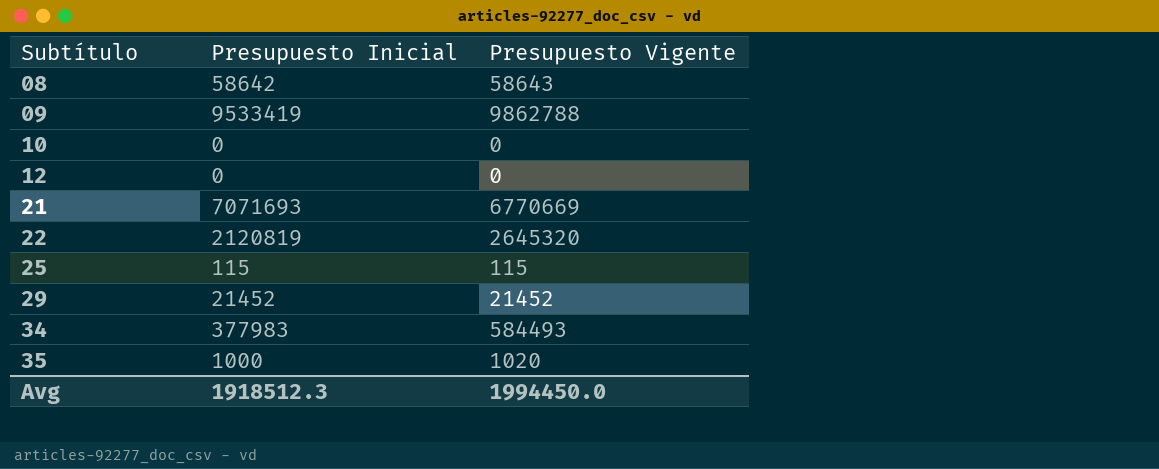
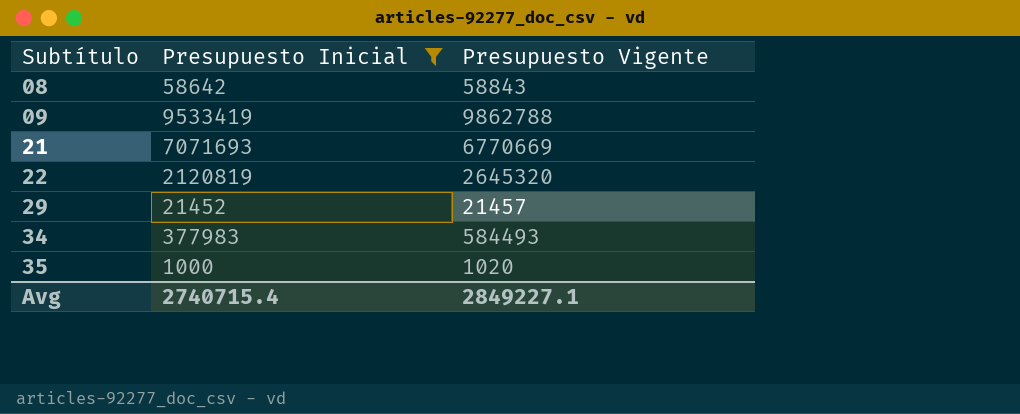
filter: none -> Presupuesto Inicial >= 1000
08 | Presupuesto Vigente: 58643 -> 58843
29 | Presupuesto Vigente: 21452 -> 21457
Avg | Presupuesto Inicial: 1918512.3 -> 2740715.4
Avg | Presupuesto Vigente: 1994450.0 -> 2849227.1

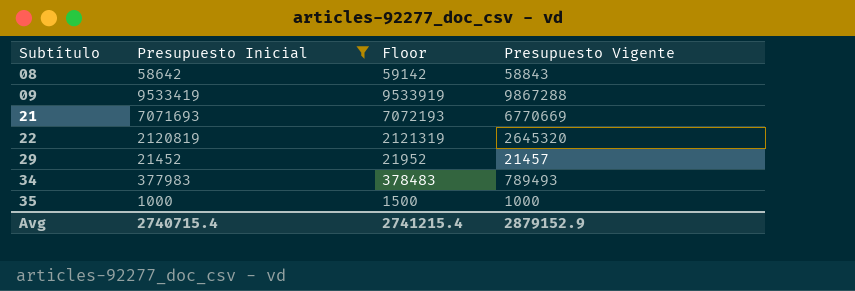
column Floor | formula: none -> [Presupuesto Inicial] + 500
09 | Presupuesto Vigente: 9862788 -> 9867288
34 | Presupuesto Vigente: 584493 -> 789493
35 | Presupuesto Vigente: 1020 -> 1000
Avg | Presupuesto Vigente: 2849227.1 -> 2879152.9

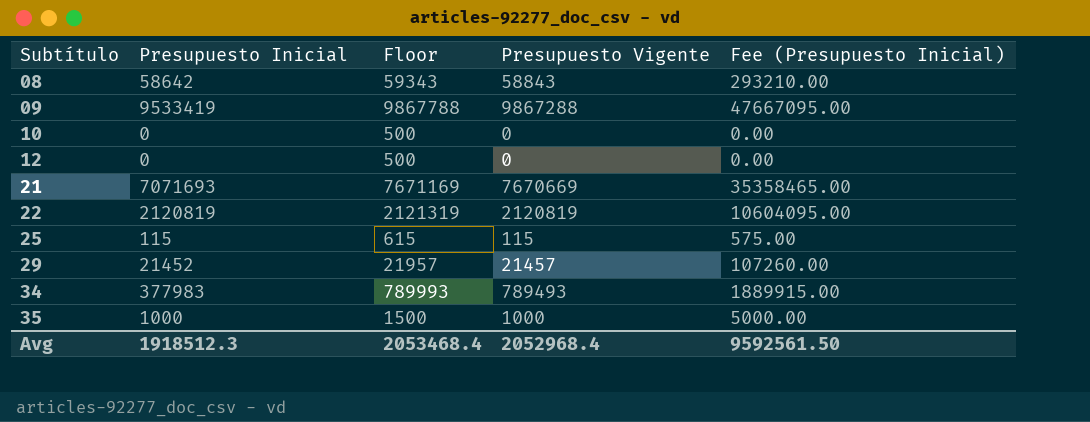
filter: Presupuesto Inicial >= 1000 -> none
column Floor | formula: [Presupuesto Inicial] + 500 -> [Presupuesto Vigente] + 500
column Fee (Presupuesto Inicial) | formula: none -> [Presupuesto Inicial] * 5
21 | Presupuesto Vigente: 6770669 -> 7670669
22 | Presupuesto Vigente: 2645320 -> 2120819
Avg | Presupuesto Inicial: 2740715.4 -> 1918512.3
Avg | Floor: 2741215.4 -> 2053468.4
Avg | Presupuesto Vigente: 2879152.9 -> 2052968.4

